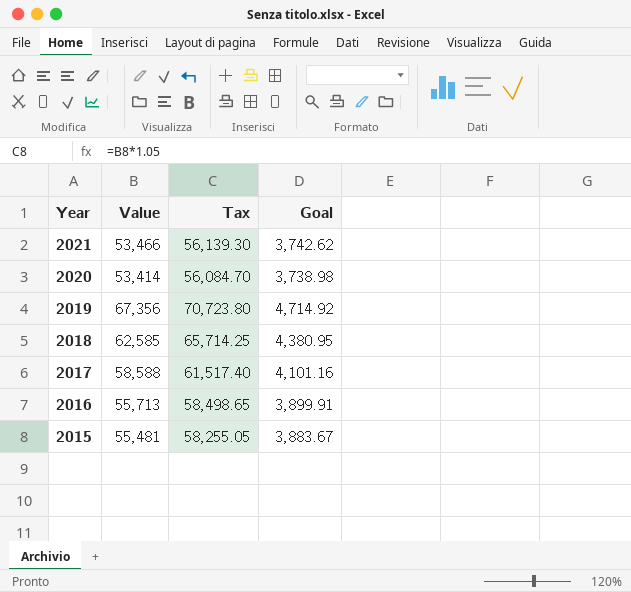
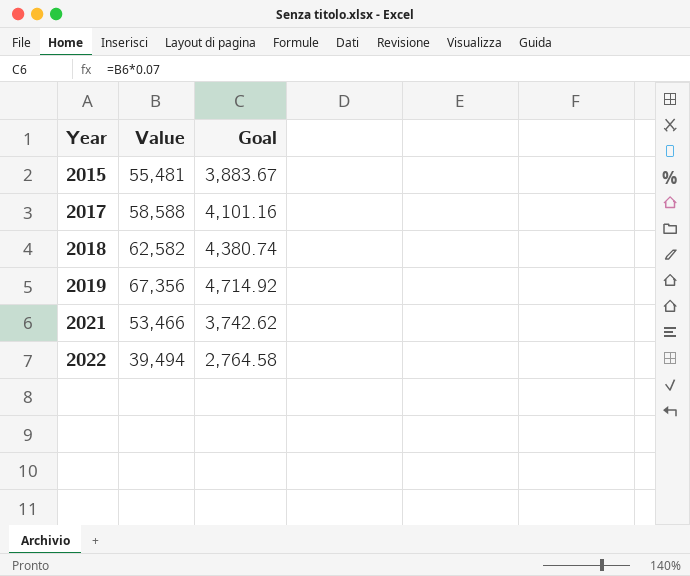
row order: Year descending -> Year ascending
column Tax | formula: [Value] * 1.05 -> none
row 2020: 53,414 | 56,084.70 | 3,738.98 -> none
row 2016: 55,713 | 58,498.65 | 3,899.91 -> none
2018 | Value: 62,585 -> 62,582
2018 | Goal: 4,380.95 -> 4,380.74
row 2022: none -> 39,494 | 2,764.58

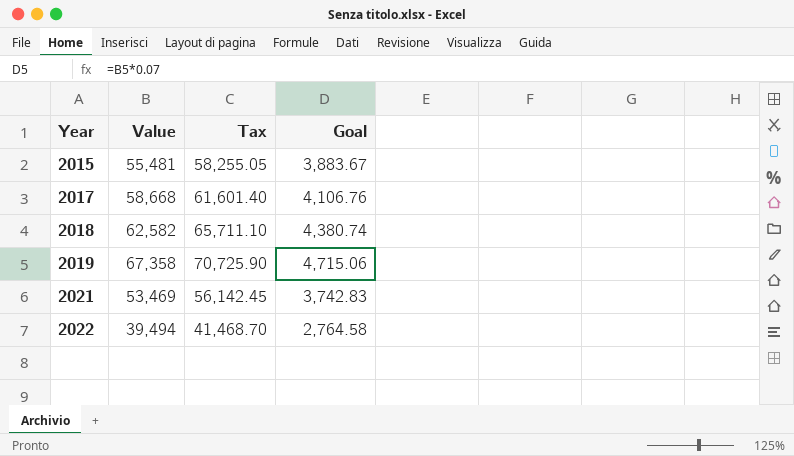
column Tax | formula: none -> [Value] * 1.05
2017 | Value: 58,588 -> 58,668
2017 | Goal: 4,101.16 -> 4,106.76
2019 | Value: 67,356 -> 67,358
2019 | Goal: 4,714.92 -> 4,715.06
2021 | Value: 53,466 -> 53,469
2021 | Goal: 3,742.62 -> 3,742.83

